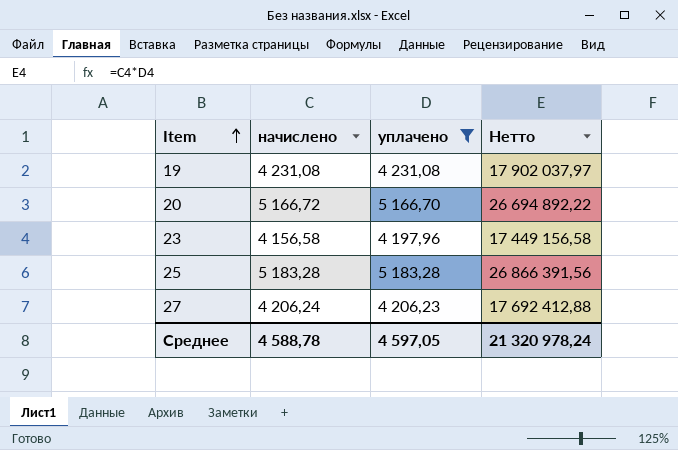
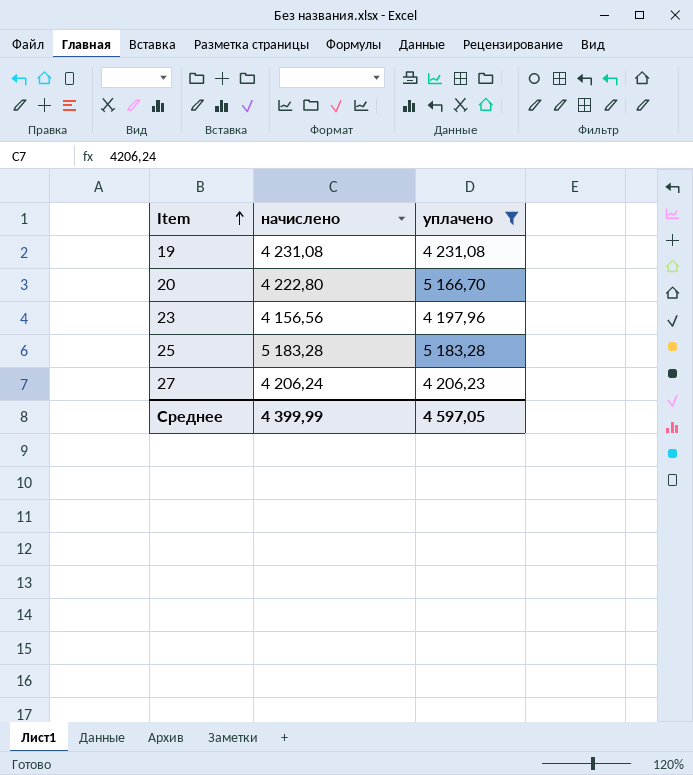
column Нетто | formula: [начислено] * [уплачено] -> none
20 | начислено: 5 166,72 -> 4 222,80
23 | начислено: 4 156,58 -> 4 156,56
Среднее | начислено: 4 588,78 -> 4 399,99

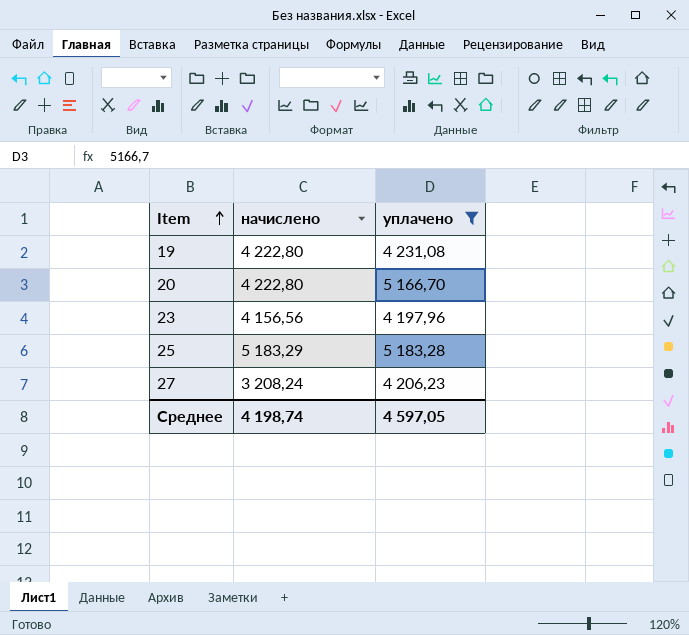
19 | начислено: 4 231,08 -> 4 222,80
25 | начислено: 5 183,28 -> 5 183,29
27 | начислено: 4 206,24 -> 3 208,24
Среднее | начислено: 4 399,99 -> 4 198,74

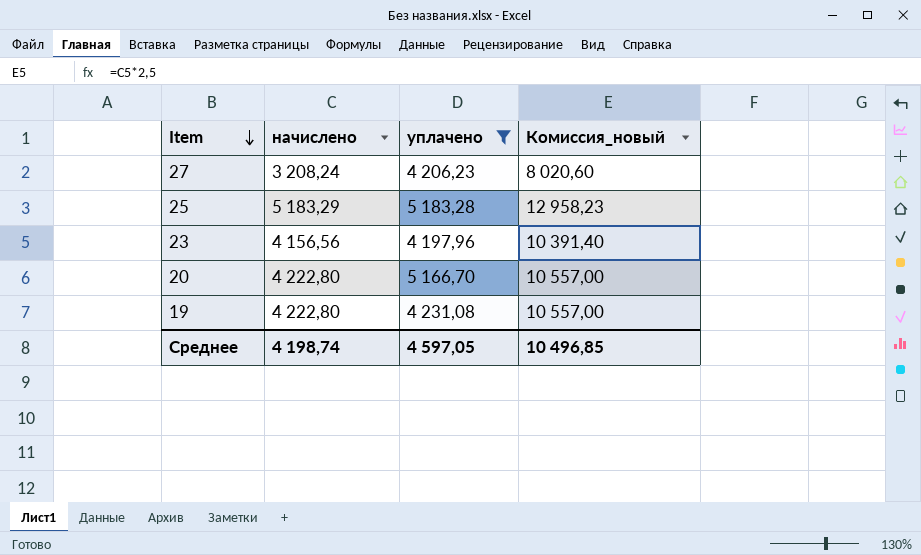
row order: Item ascending -> Item descending
column Комиссия_новый | formula: none -> [начислено] * 2,5

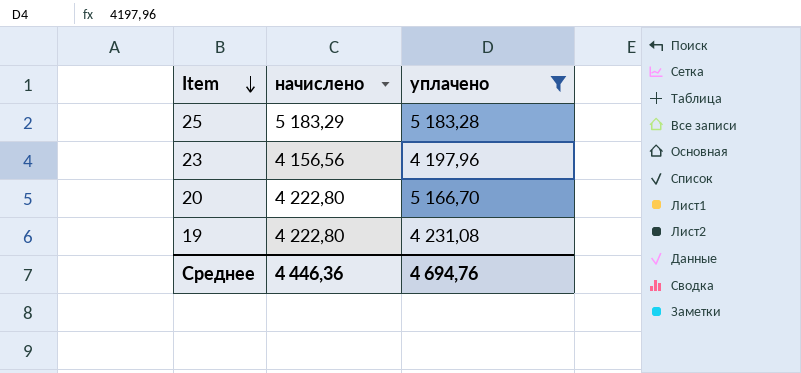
column Комиссия_новый | formula: [начислено] * 2,5 -> none
row 27: 3 208,24 | 4 206,23 | 8 020,60 -> none
Среднее | начислено: 4 198,74 -> 4 446,36
Среднее | уплачено: 4 597,05 -> 4 694,76

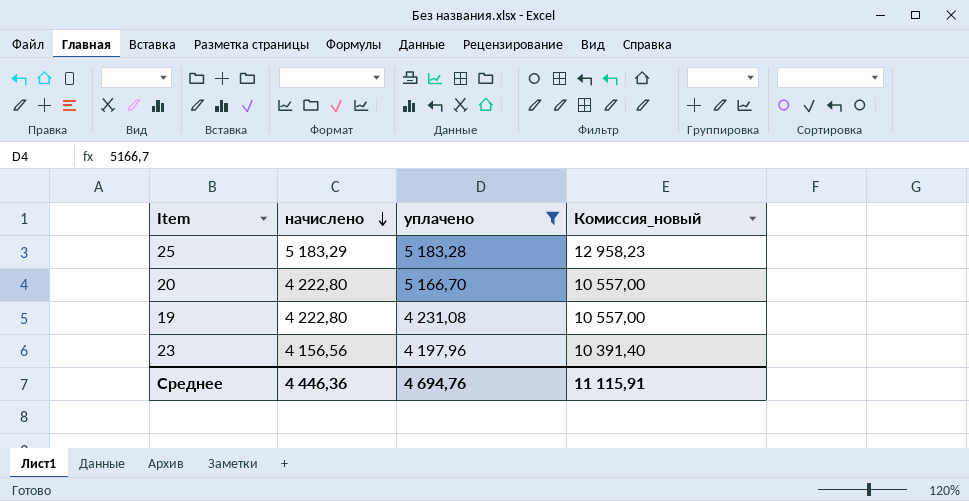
row order: Item descending -> начислено descending
column Комиссия_новый | formula: none -> [начислено] * 2,5

